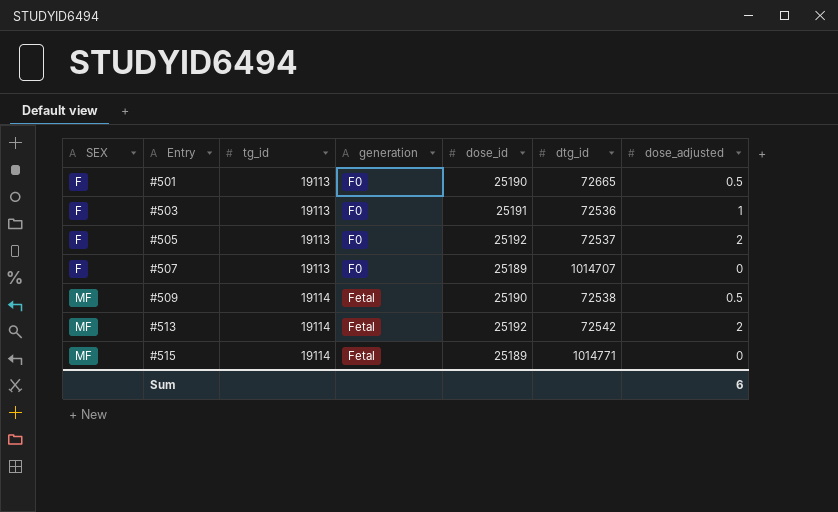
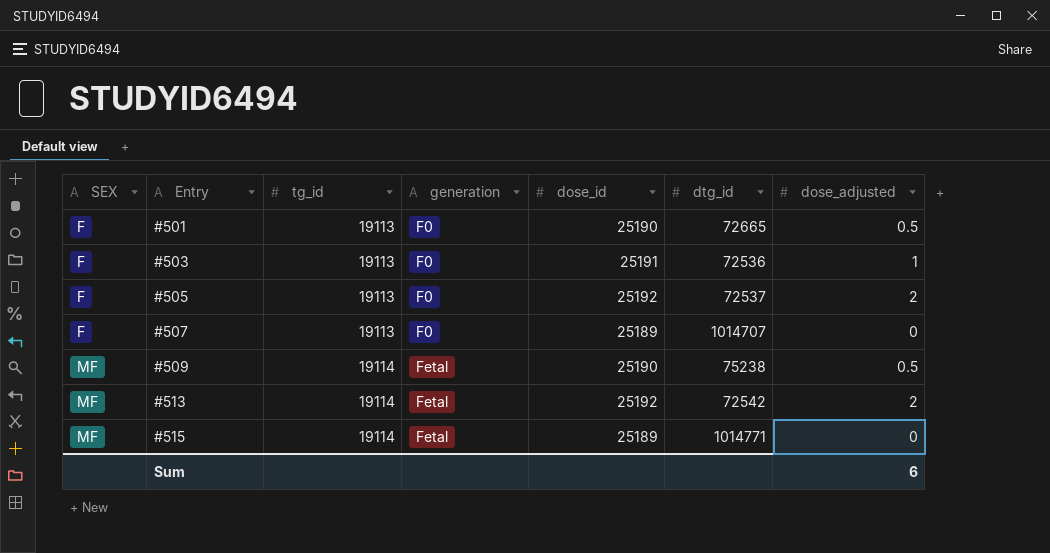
#509 | dtg_id: 72538 -> 75238

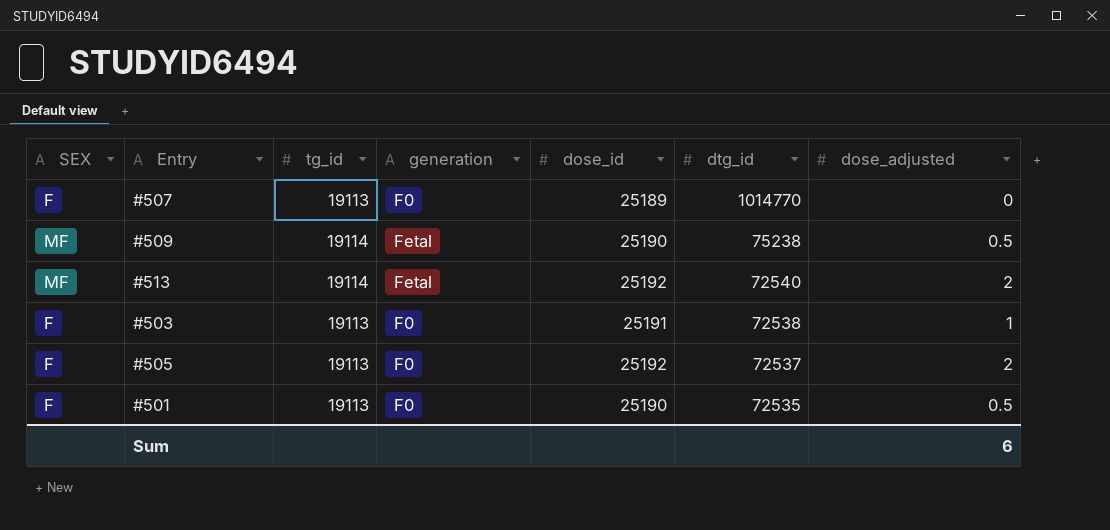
row order: SEX ascending -> dtg_id descending
row #515: MF | 19114 | Fetal | 25189 | 1014771 | 0 -> none
#507 | dtg_id: 1014707 -> 1014770
#513 | dtg_id: 72542 -> 72540
#503 | dtg_id: 72536 -> 72538
#501 | dtg_id: 72665 -> 72535

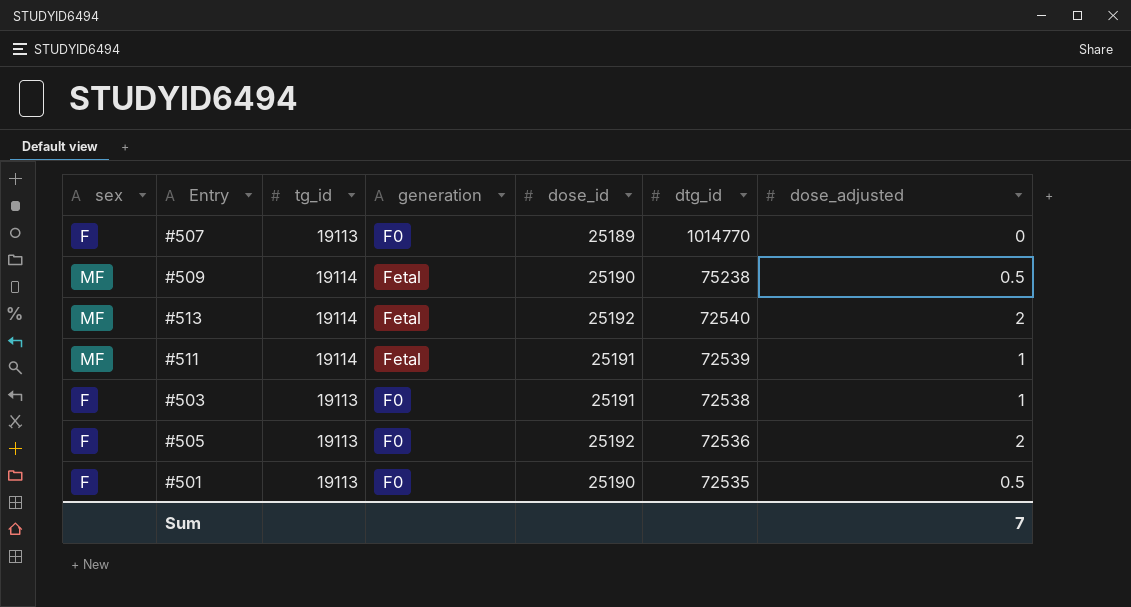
column name: SEX -> sex
row #511: none -> MF | 19114 | Fetal | 25191 | 72539 | 1
#505 | dtg_id: 72537 -> 72536
Sum | dose_adjusted: 6 -> 7

